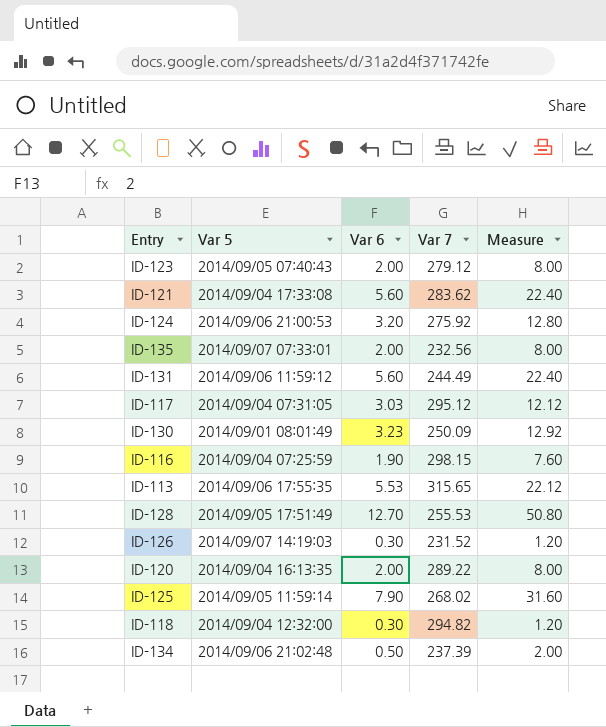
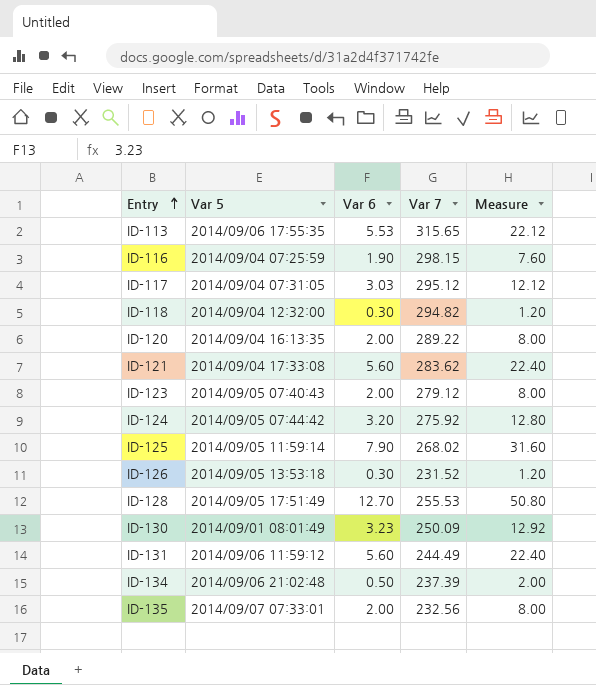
row order: none -> Entry ascending
ID-124 | Var 5: 2014/09/06 21:00:53 -> 2014/09/05 07:44:42
ID-126 | Var 5: 2014/09/07 14:19:03 -> 2014/09/05 13:53:18

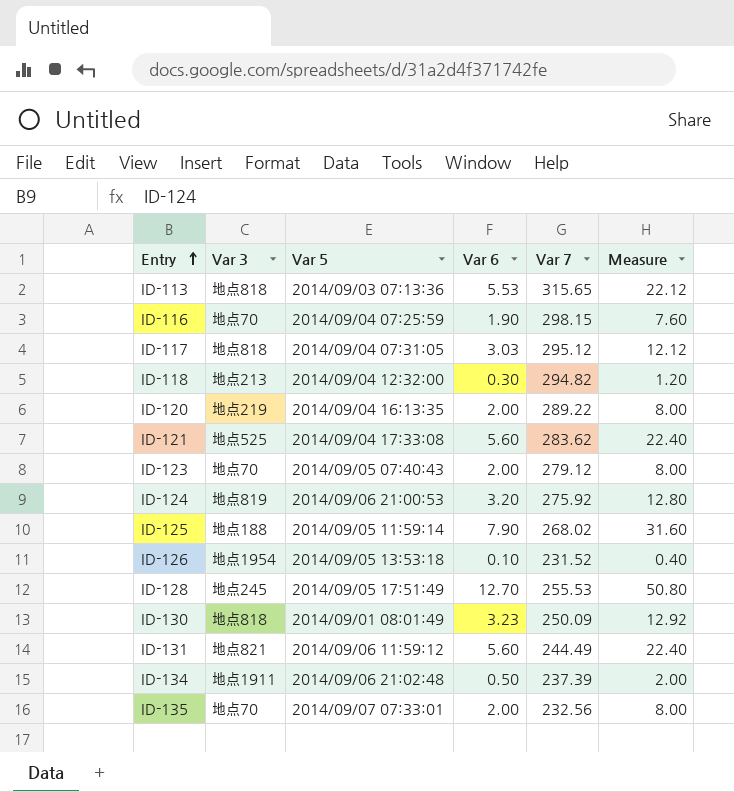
column Var 3 | position: none -> 2
ID-113 | Var 5: 2014/09/06 17:55:35 -> 2014/09/03 07:13:36
ID-124 | Var 5: 2014/09/05 07:44:42 -> 2014/09/06 21:00:53
ID-126 | Var 6: 0.30 -> 0.10
ID-126 | Measure: 1.20 -> 0.40

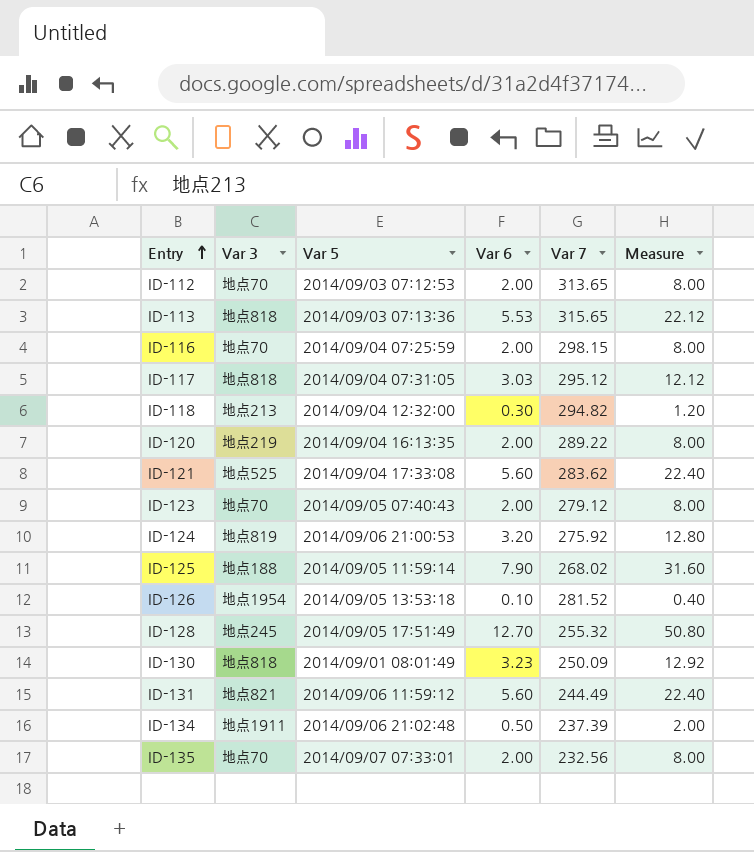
row ID-112: none -> 地点70 | 2014/09/03 07:12:53 | 2.00 | 313.65 | 8.00
ID-116 | Var 6: 1.90 -> 2.00
ID-116 | Measure: 7.60 -> 8.00
ID-126 | Var 7: 231.52 -> 281.52
ID-128 | Var 7: 255.53 -> 255.32

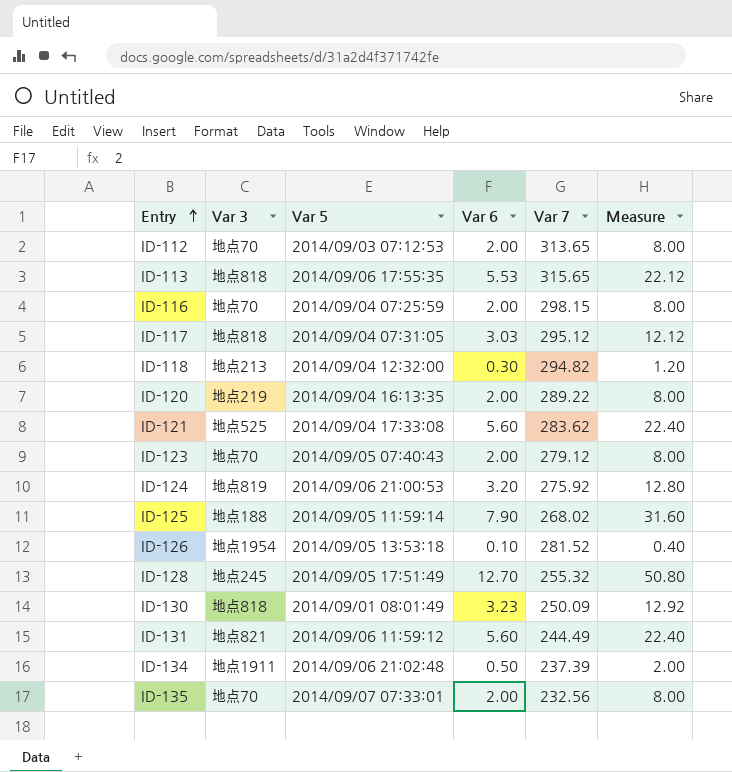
ID-113 | Var 5: 2014/09/03 07:13:36 -> 2014/09/06 17:55:35

